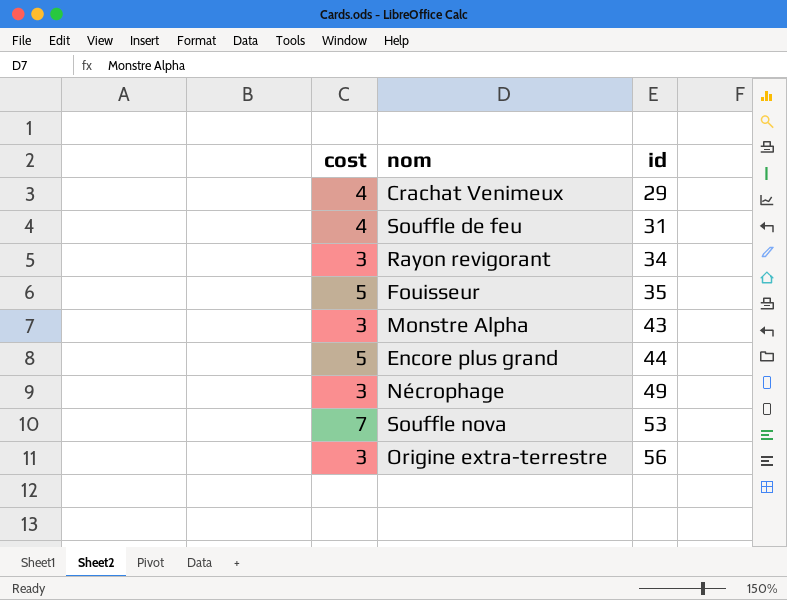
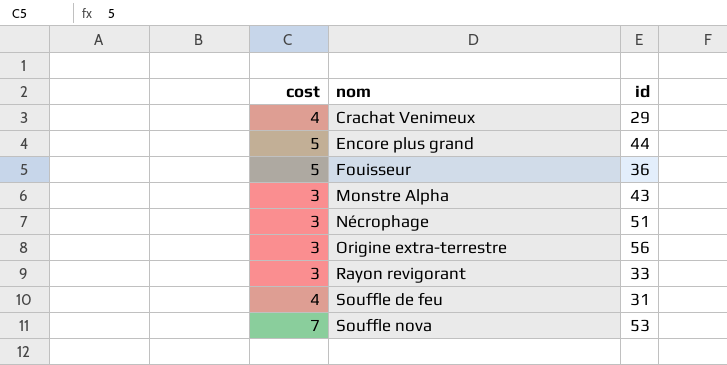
row order: id ascending -> nom ascending
Fouisseur | id: 35 -> 36
Nécrophage | id: 49 -> 51
Rayon revigorant | id: 34 -> 33

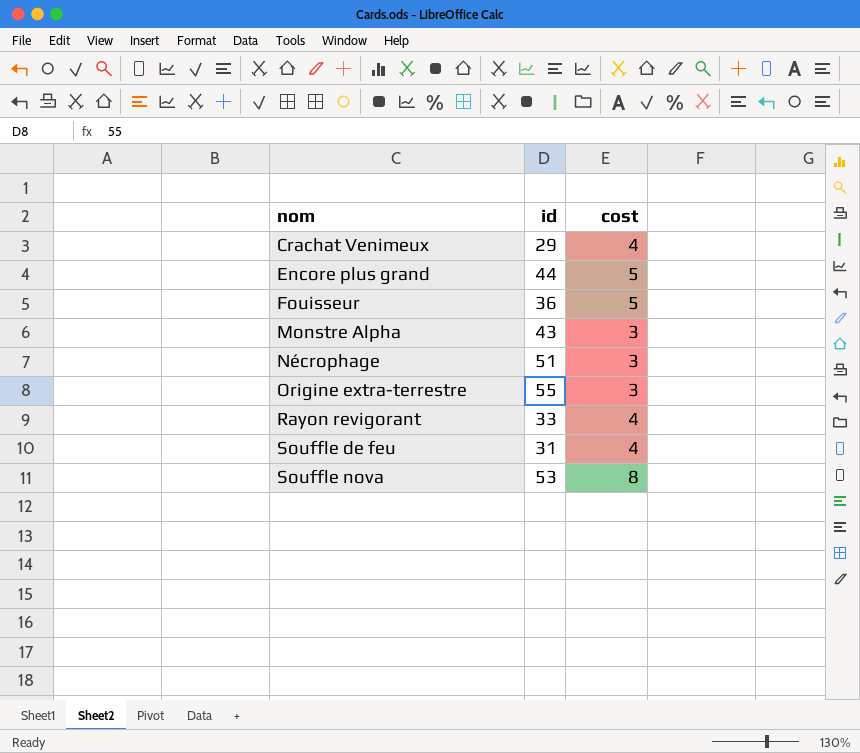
column cost | position: 1 -> 3
Origine extra-terrestre | id: 56 -> 55
Rayon revigorant | cost: 3 -> 4
Souffle nova | cost: 7 -> 8

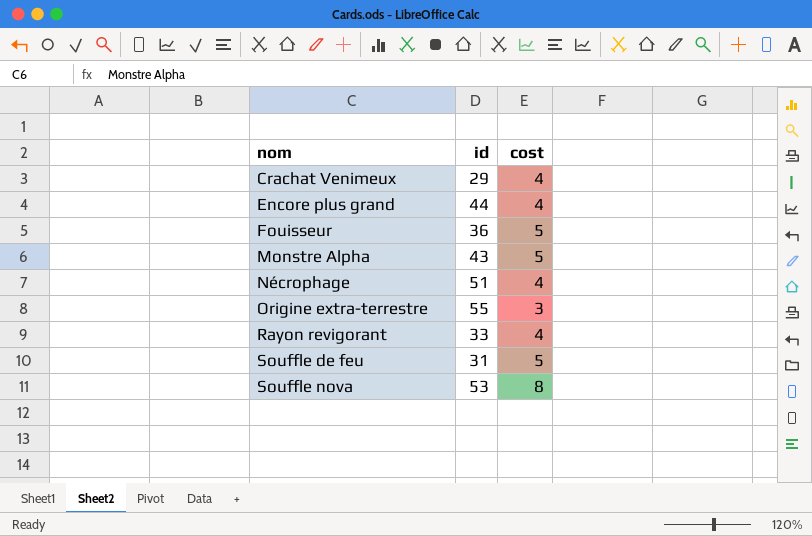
Encore plus grand | cost: 5 -> 4
Monstre Alpha | cost: 3 -> 5
Nécrophage | cost: 3 -> 4
Souffle de feu | cost: 4 -> 5

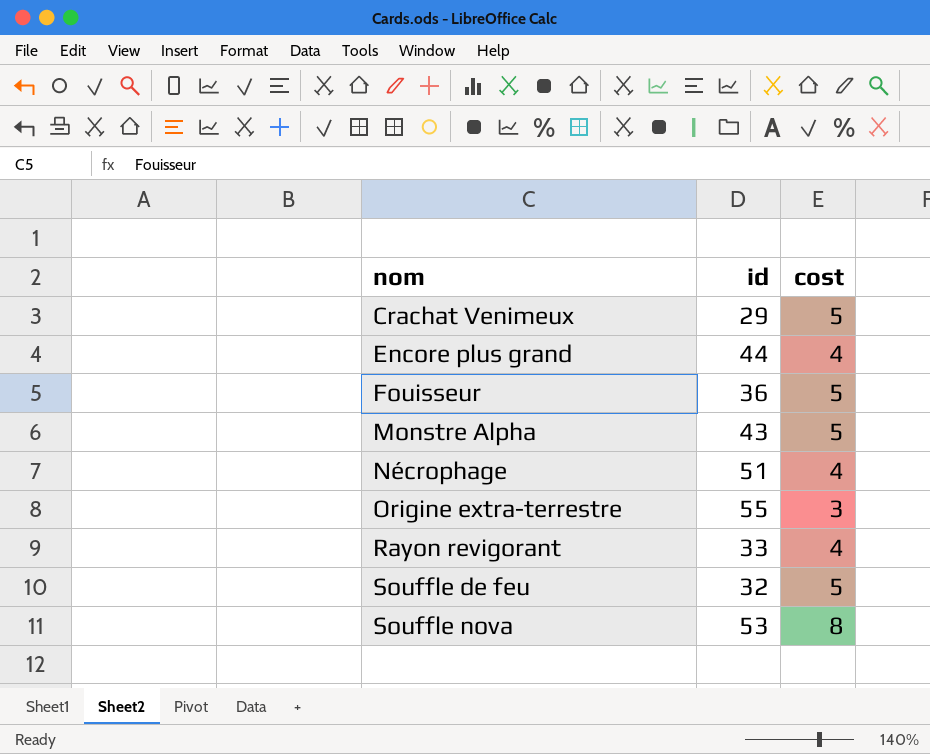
Crachat Venimeux | cost: 4 -> 5
Souffle de feu | id: 31 -> 32

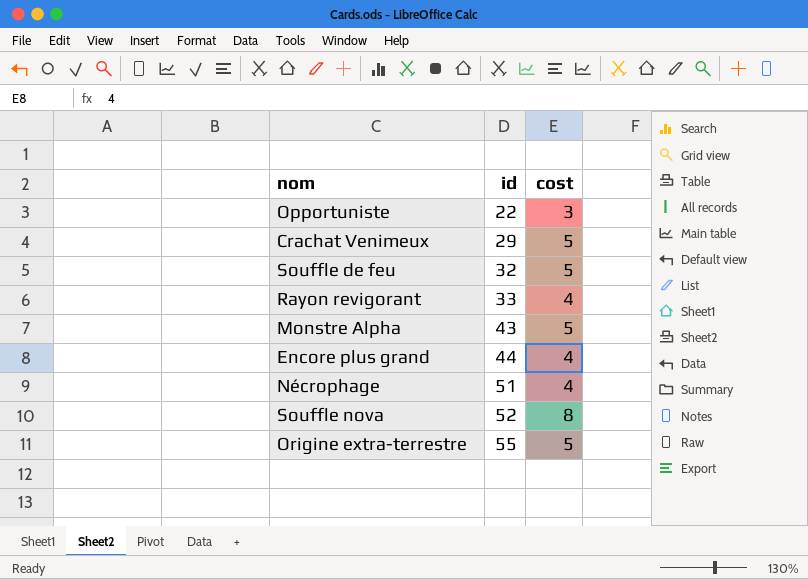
row order: nom ascending -> id ascending
row Fouisseur: 36 | 5 -> none
row Opportuniste: none -> 22 | 3
Souffle nova | id: 53 -> 52
Origine extra-terrestre | cost: 3 -> 5

